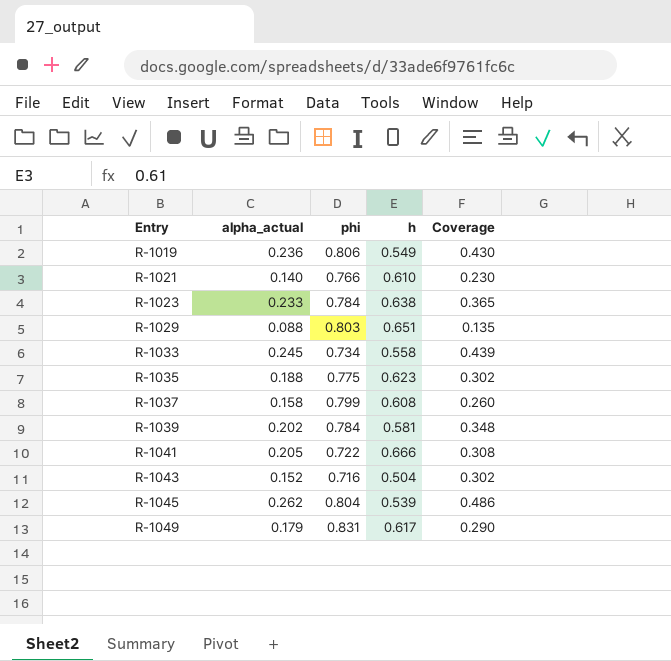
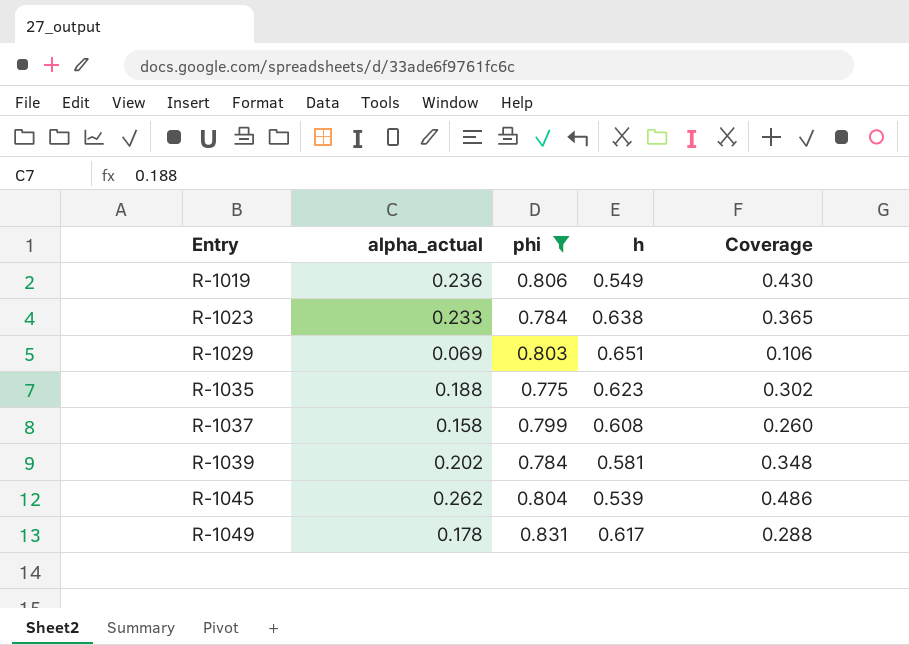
filter: none -> phi >= 0.775
R-1029 | alpha_actual: 0.088 -> 0.069
R-1029 | Coverage: 0.135 -> 0.106
R-1049 | alpha_actual: 0.179 -> 0.178
R-1049 | Coverage: 0.290 -> 0.288

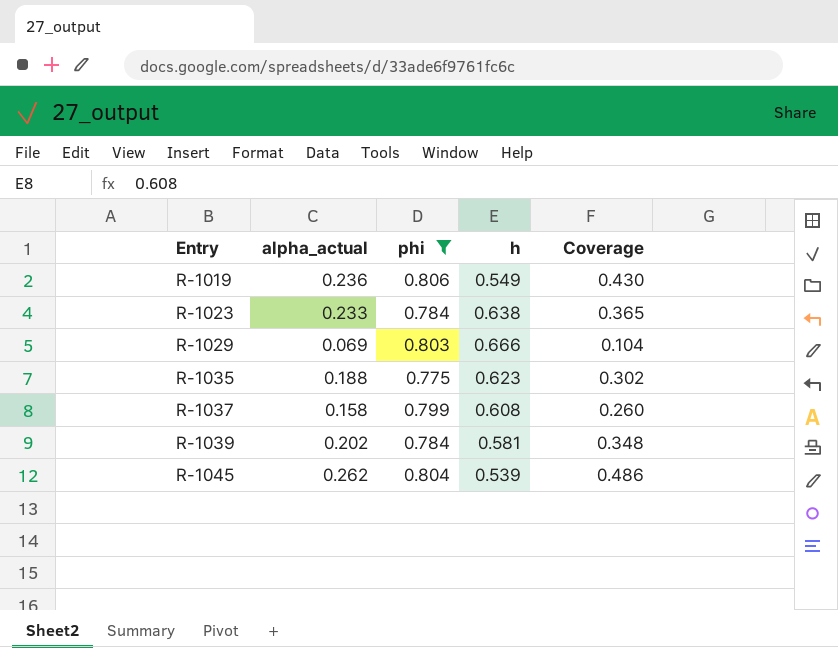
row R-1049: 0.178 | 0.831 | 0.617 | 0.288 -> none
R-1029 | h: 0.651 -> 0.666
R-1029 | Coverage: 0.106 -> 0.104

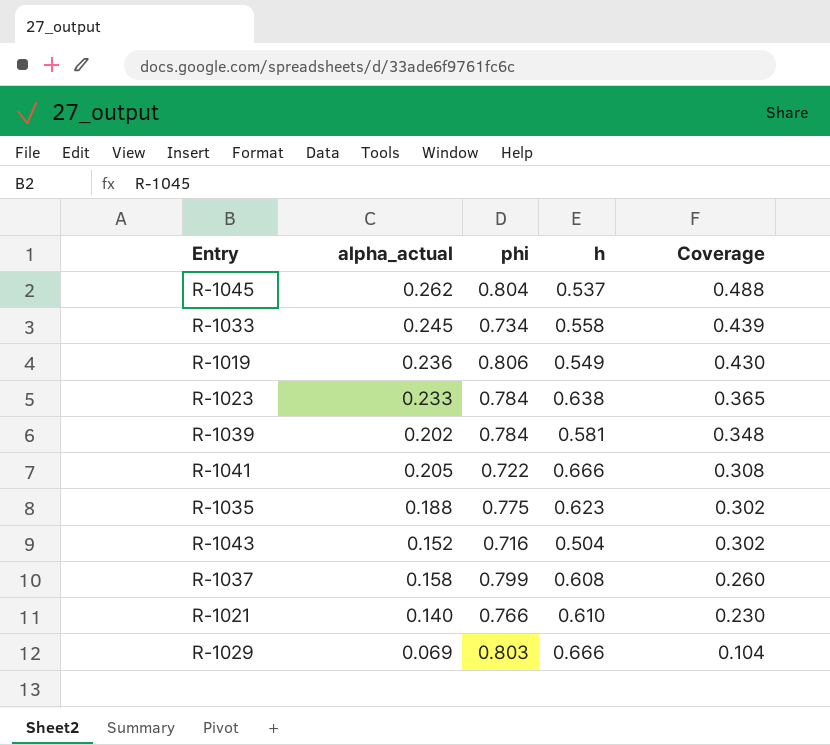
filter: phi >= 0.775 -> none
row order: Entry ascending -> Coverage descending
R-1045 | h: 0.539 -> 0.537
R-1045 | Coverage: 0.486 -> 0.488

